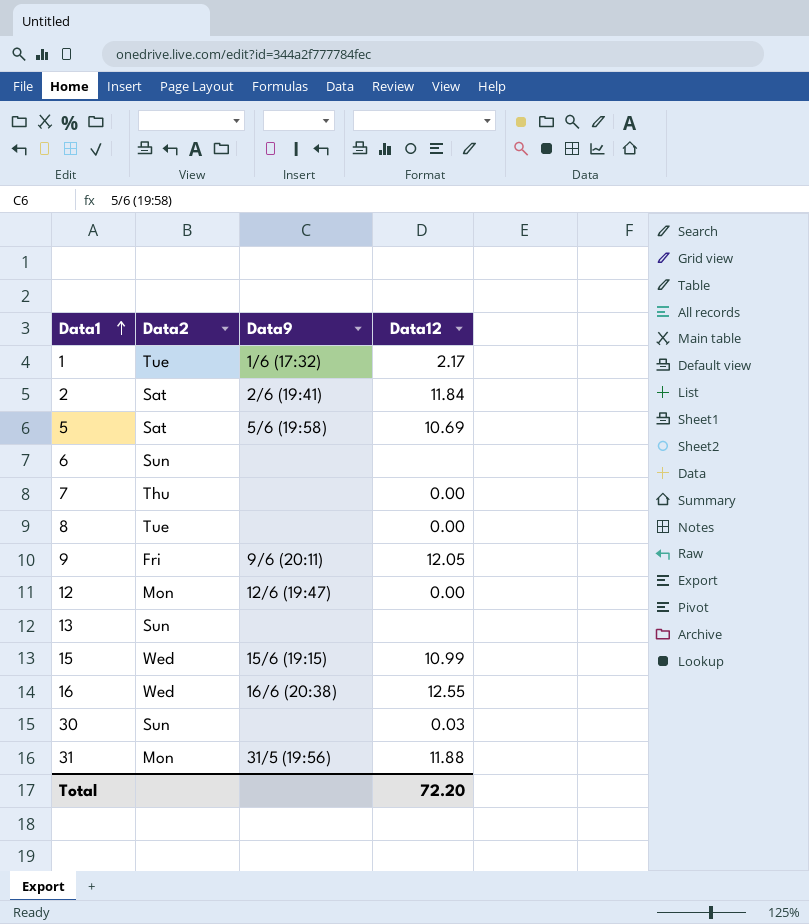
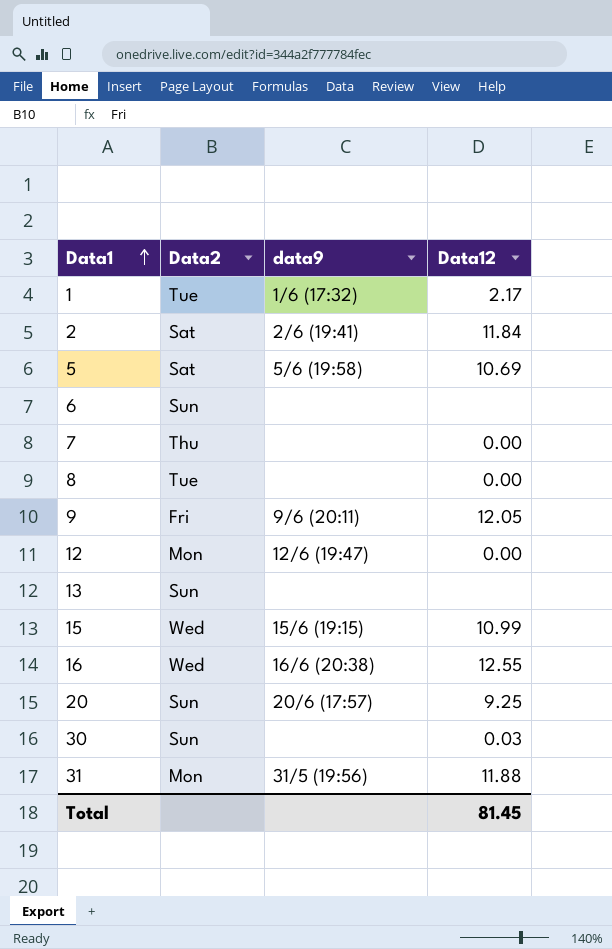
column name: Data9 -> data9
row 20: none -> Sun | 20/6 (17:57) | 9.25
Total | Data12: 72.20 -> 81.45

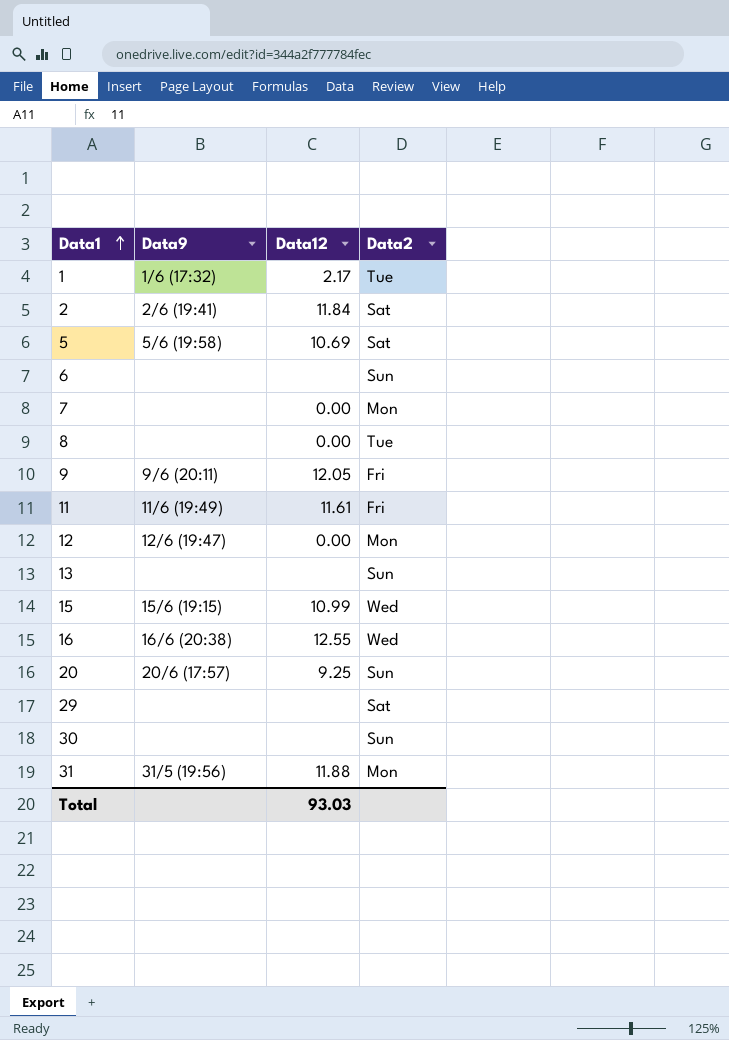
column name: data9 -> Data9
column Data2 | position: 2 -> 4
7 | Data2: Thu -> Mon
row 11: none -> 11/6 (19:49) | 11.61 | Fri
row 29: none -> none | none | Sat
30 | Data12: 0.03 -> none
Total | Data12: 81.45 -> 93.03

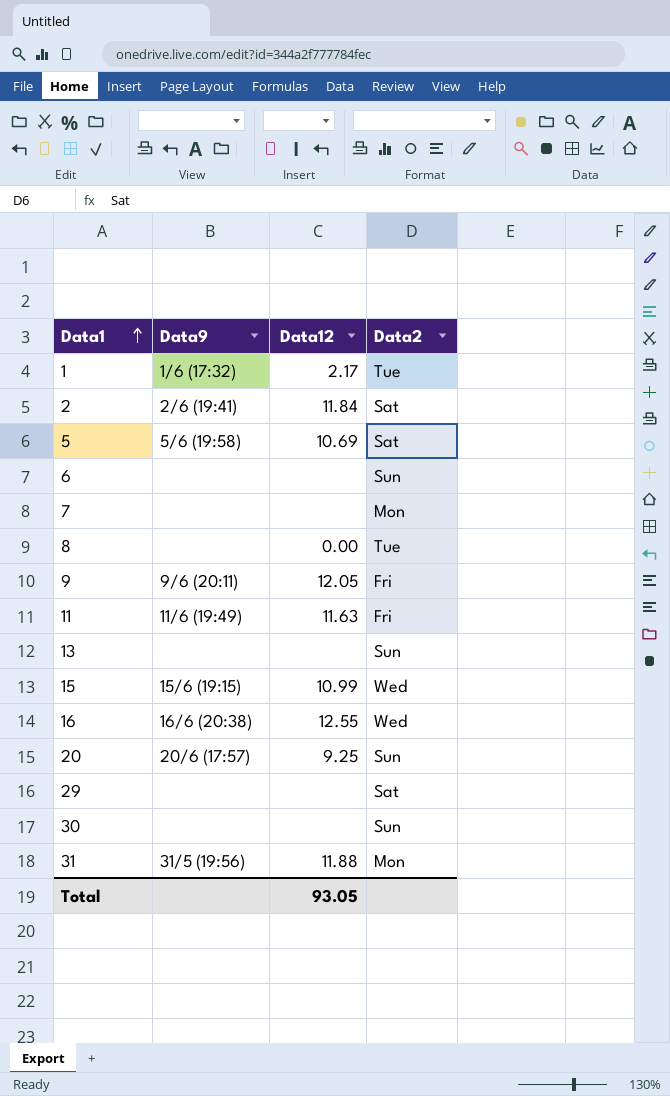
row 12: 12/6 (19:47) | 0.00 | Mon -> none
7 | Data12: 0.00 -> none
11 | Data12: 11.61 -> 11.63
Total | Data12: 93.03 -> 93.05

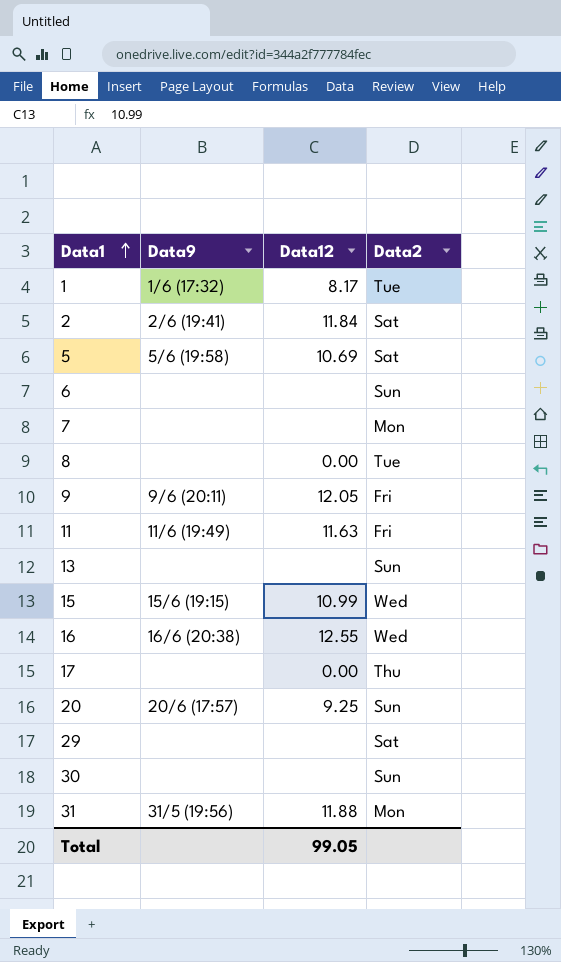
1 | Data12: 2.17 -> 8.17
row 17: none -> none | 0.00 | Thu
Total | Data12: 93.05 -> 99.05

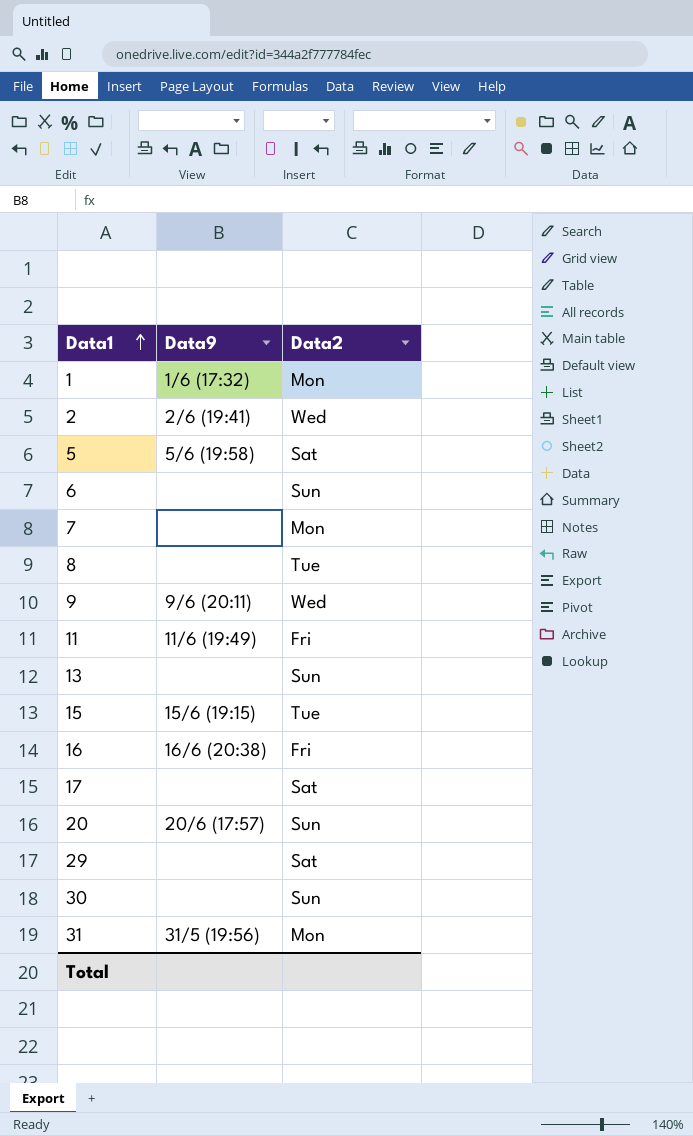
column Data12 | position: 3 -> none
1 | Data2: Tue -> Mon
2 | Data2: Sat -> Wed
9 | Data2: Fri -> Wed
15 | Data2: Wed -> Tue
16 | Data2: Wed -> Fri
17 | Data2: Thu -> Sat

